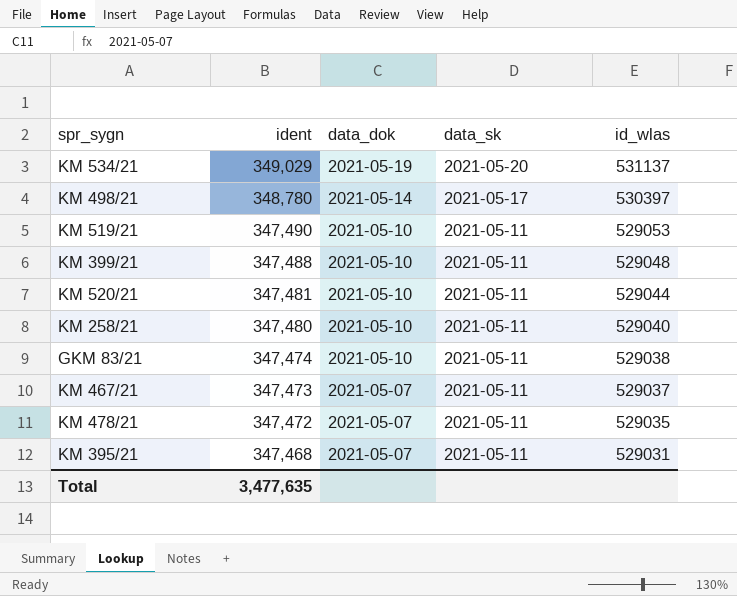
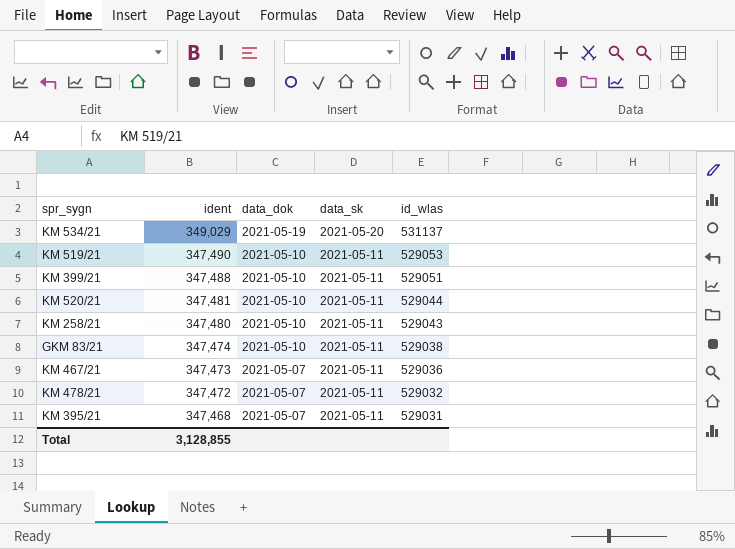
row KM 498/21: 348,780 | 2021-05-14 | 2021-05-17 | 530397 -> none
KM 399/21 | id_wlas: 529048 -> 529051
KM 258/21 | id_wlas: 529040 -> 529043
KM 467/21 | id_wlas: 529037 -> 529036
KM 478/21 | id_wlas: 529035 -> 529032
Total | ident: 3,477,635 -> 3,128,855

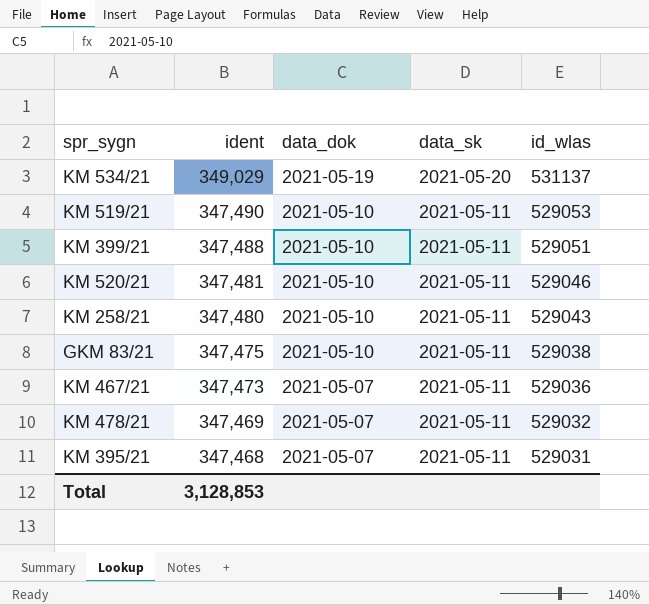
KM 520/21 | id_wlas: 529044 -> 529046
GKM 83/21 | ident: 347,474 -> 347,475
KM 478/21 | ident: 347,472 -> 347,469
Total | ident: 3,128,855 -> 3,128,853

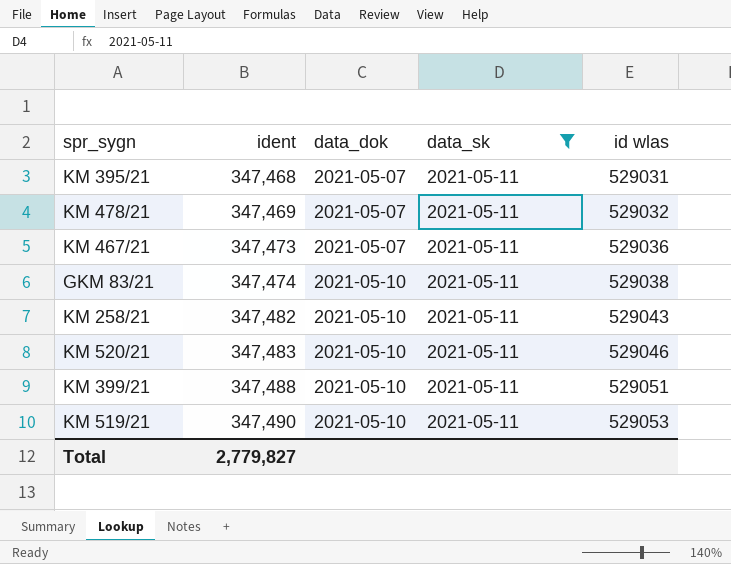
filter: none -> data_sk = 2021-05-11
row order: ident descending -> ident ascending
column name: id_wlas -> id wlas
GKM 83/21 | ident: 347,475 -> 347,474
KM 258/21 | ident: 347,480 -> 347,482
KM 520/21 | ident: 347,481 -> 347,483
Total | ident: 3,128,853 -> 2,779,827

